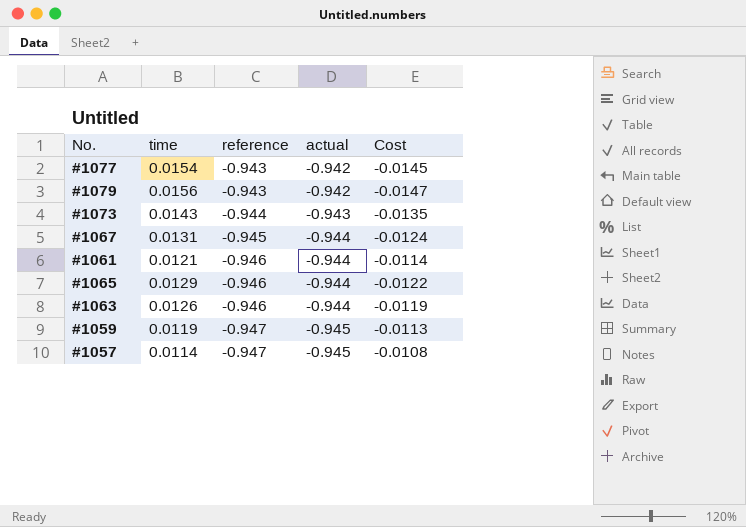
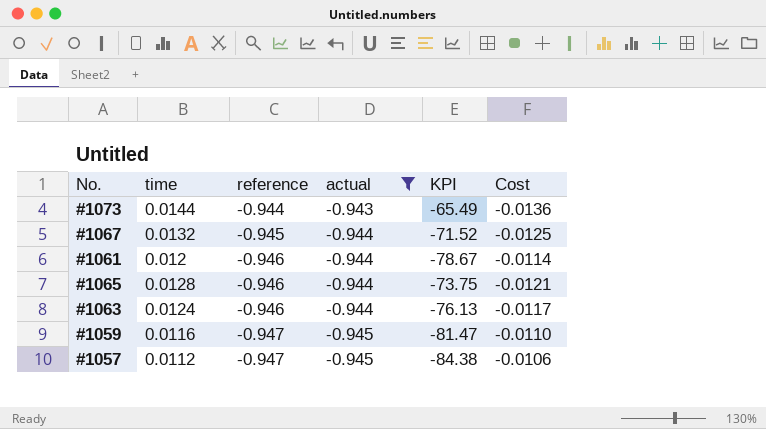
filter: none -> actual != -0.942
column KPI | formula: none -> [actual] / [time]
#1073 | time: 0.0143 -> 0.0144
#1073 | Cost: -0.0135 -> -0.0136
#1067 | time: 0.0131 -> 0.0132
#1067 | Cost: -0.0124 -> -0.0125
#1061 | time: 0.0121 -> 0.012
#1065 | time: 0.0129 -> 0.0128
#1065 | Cost: -0.0122 -> -0.0121
#1063 | time: 0.0126 -> 0.0124
#1063 | Cost: -0.0119 -> -0.0117
#1059 | time: 0.0119 -> 0.0116
#1059 | Cost: -0.0113 -> -0.0110
#1057 | time: 0.0114 -> 0.0112
#1057 | Cost: -0.0108 -> -0.0106

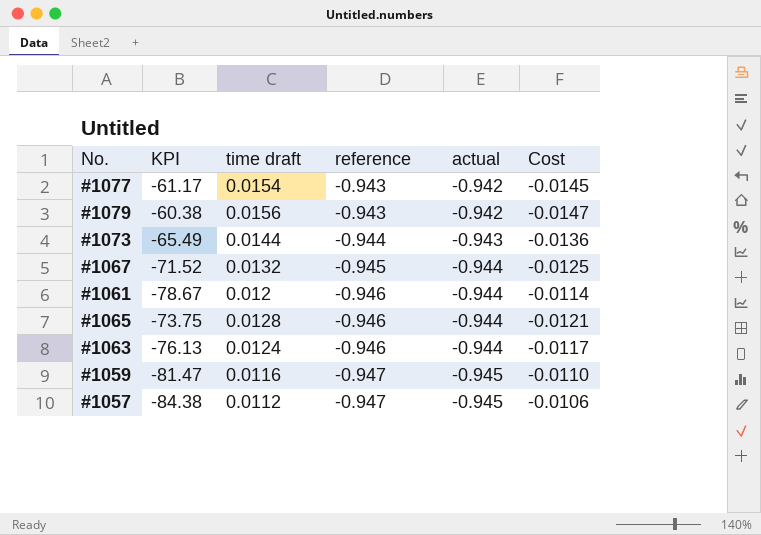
filter: actual != -0.942 -> none
column KPI | position: 5 -> 2
column name: time -> time draft

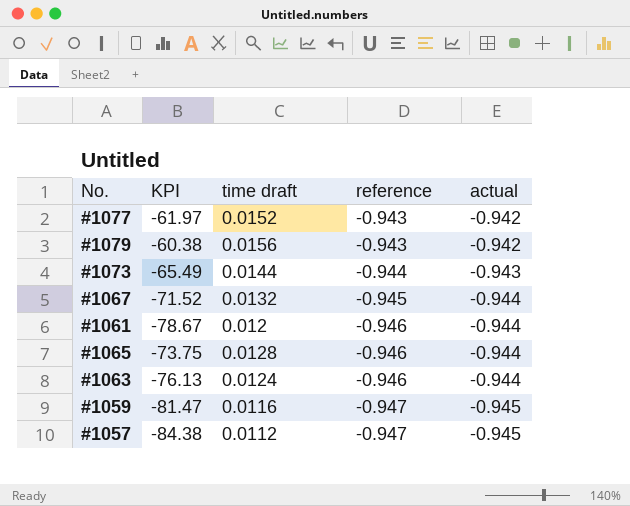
column Cost | formula: [time draft] * [reference] -> none
#1077 | KPI: -61.17 -> -61.97
#1077 | time draft: 0.0154 -> 0.0152

